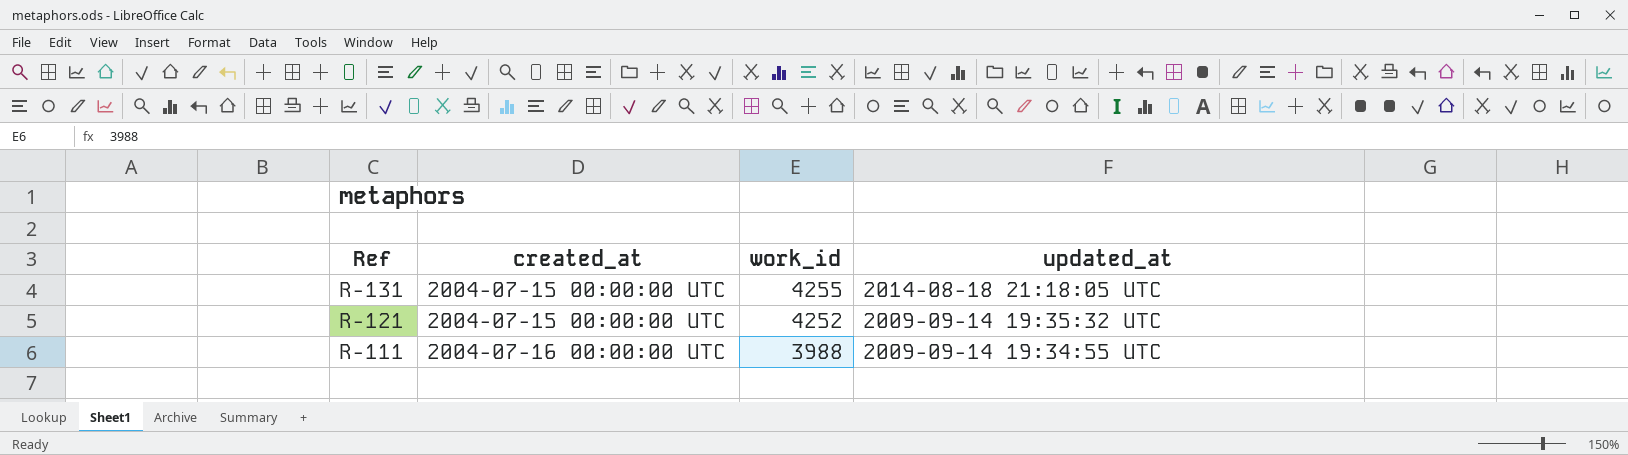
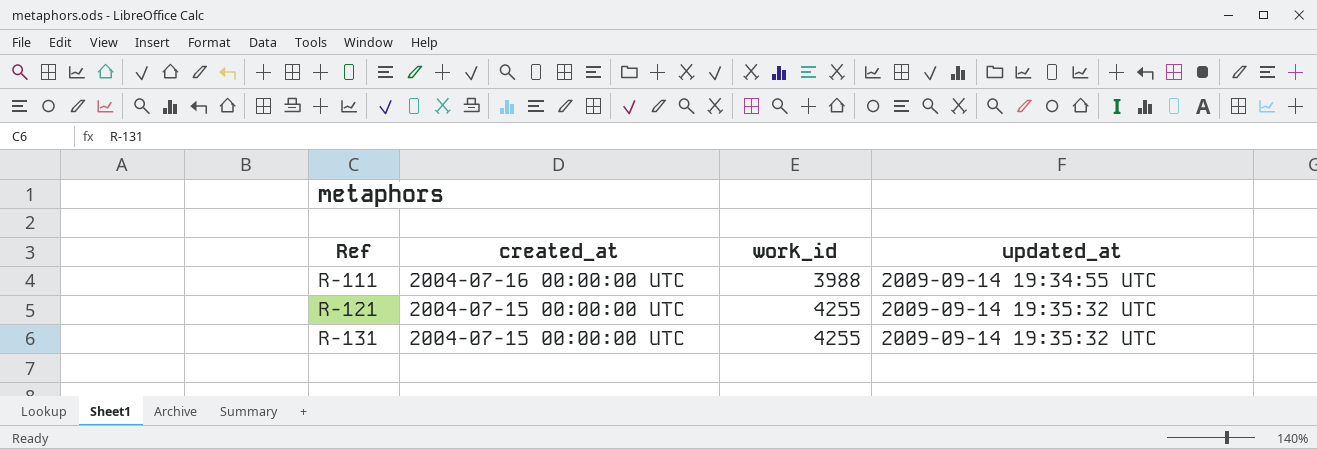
row order: Ref descending -> Ref ascending
R-121 | work_id: 4252 -> 4255
R-131 | updated_at: 2014-08-18 21:18:05 UTC -> 2009-09-14 19:35:32 UTC

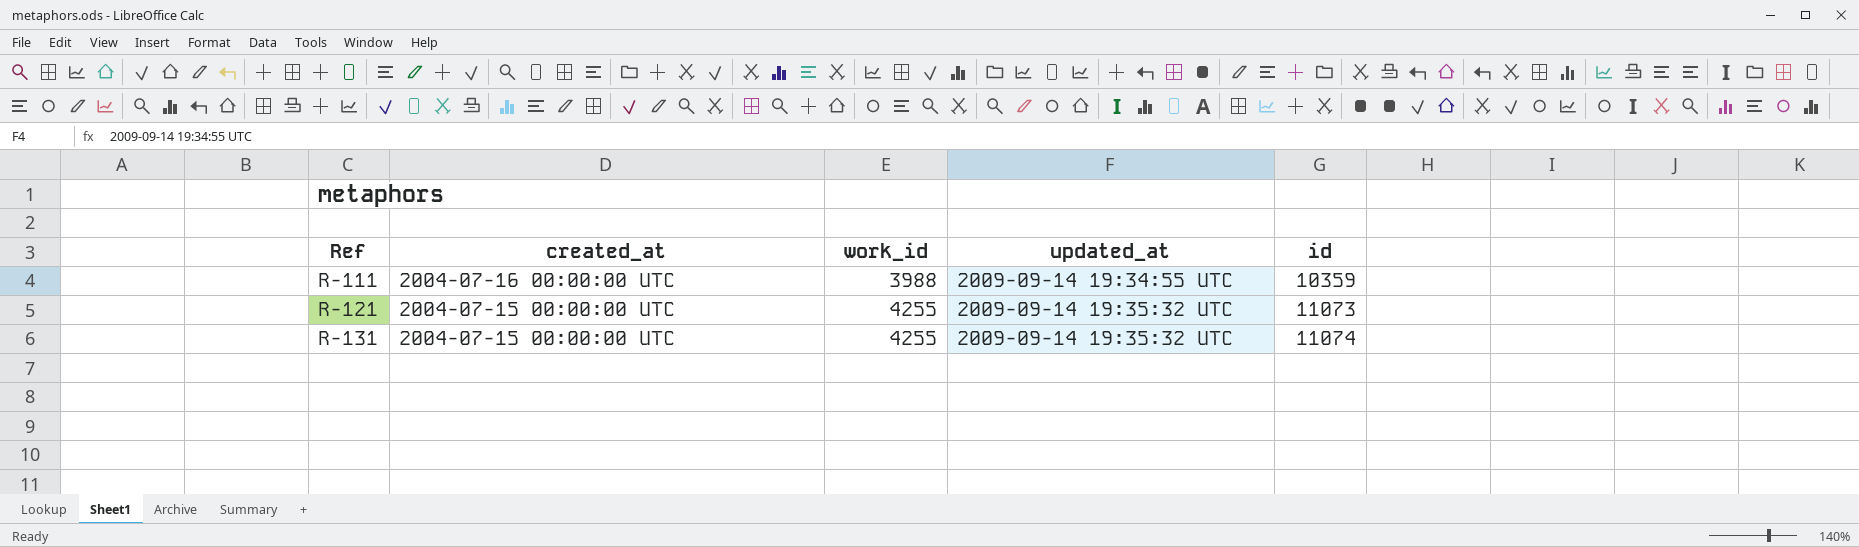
column id | position: none -> 5

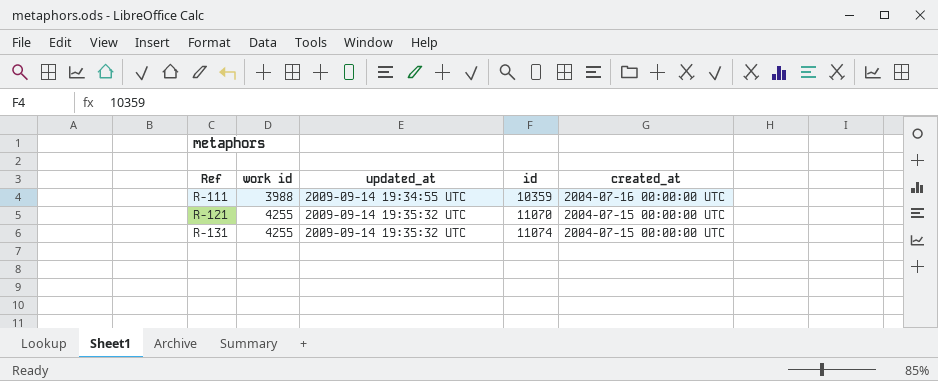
column name: work_id -> work id
column created_at | position: 2 -> 5
R-121 | id: 11073 -> 11070

